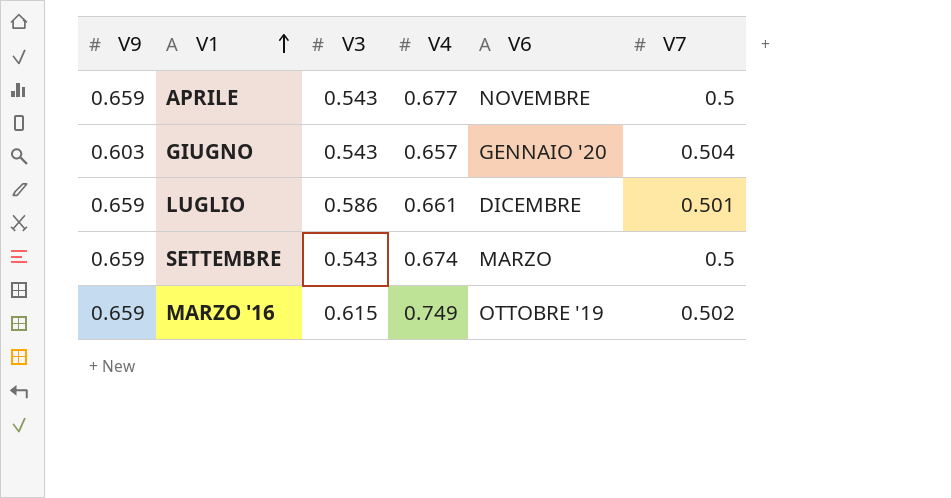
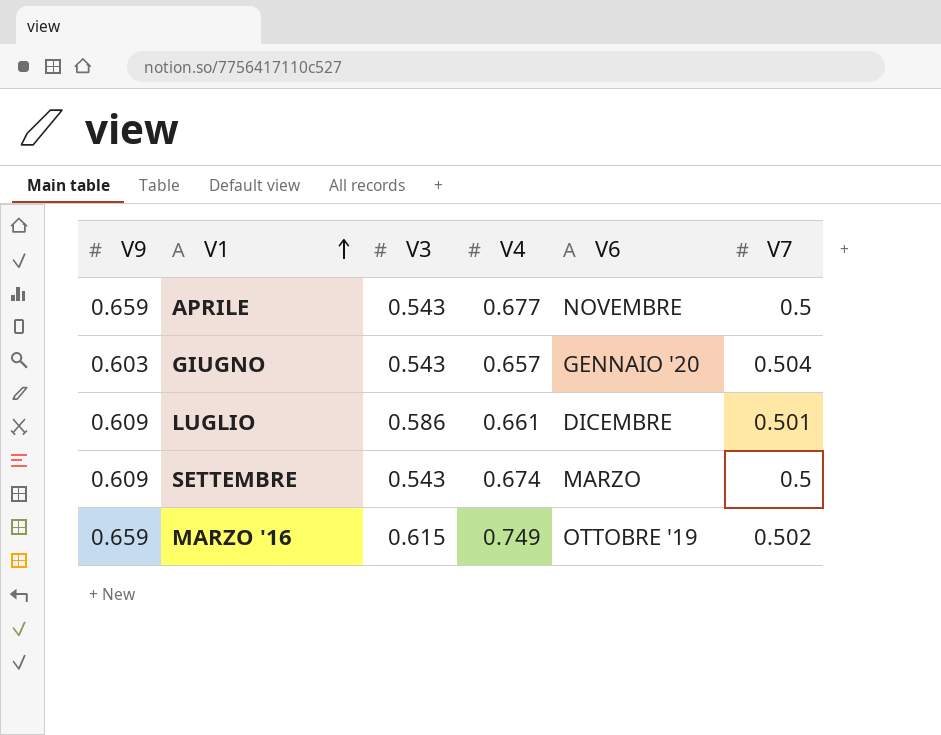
LUGLIO | V9: 0.659 -> 0.609
SETTEMBRE | V9: 0.659 -> 0.609

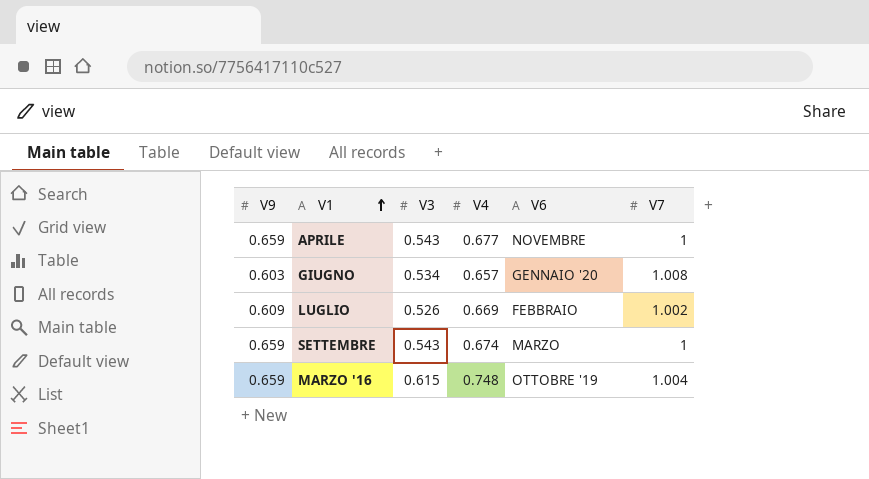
APRILE | V7: 0.5 -> 1
GIUGNO | V3: 0.543 -> 0.534
GIUGNO | V7: 0.504 -> 1.008
LUGLIO | V3: 0.586 -> 0.526
LUGLIO | V4: 0.661 -> 0.669
LUGLIO | V6: DICEMBRE -> FEBBRAIO
LUGLIO | V7: 0.501 -> 1.002
SETTEMBRE | V9: 0.609 -> 0.659
SETTEMBRE | V7: 0.5 -> 1
MARZO '16 | V4: 0.749 -> 0.748
MARZO '16 | V7: 0.502 -> 1.004

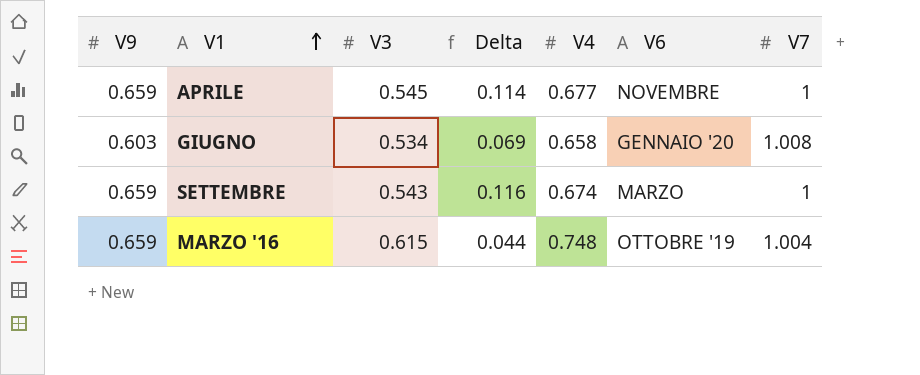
column Delta | formula: none -> [V9] - [V3]
row LUGLIO: 0.609 | 0.526 | 0.669 | FEBBRAIO | 1.002 -> none
APRILE | V3: 0.543 -> 0.545
GIUGNO | V4: 0.657 -> 0.658

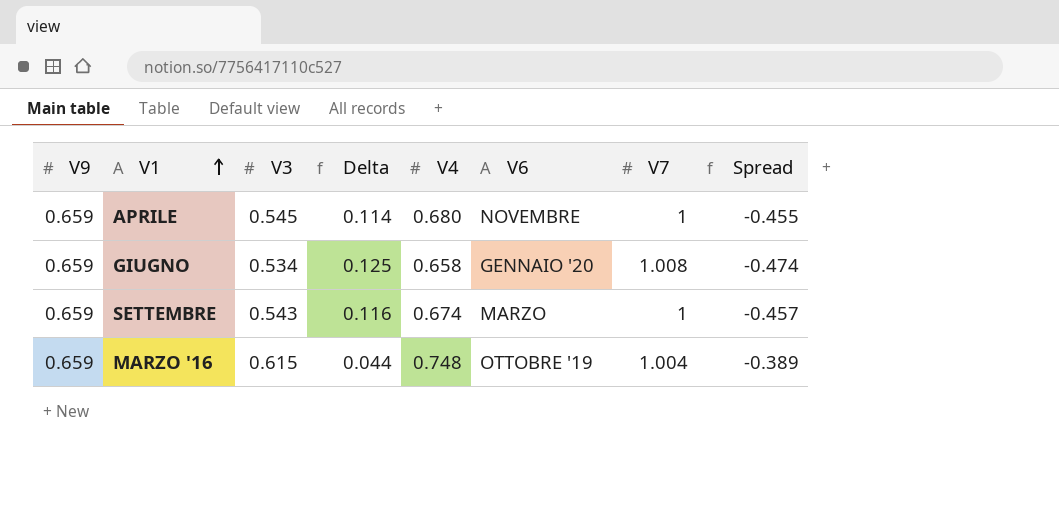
column Spread | formula: none -> [V3] - [V7]
APRILE | V4: 0.677 -> 0.680
GIUGNO | V9: 0.603 -> 0.659
GIUGNO | Delta: 0.069 -> 0.125

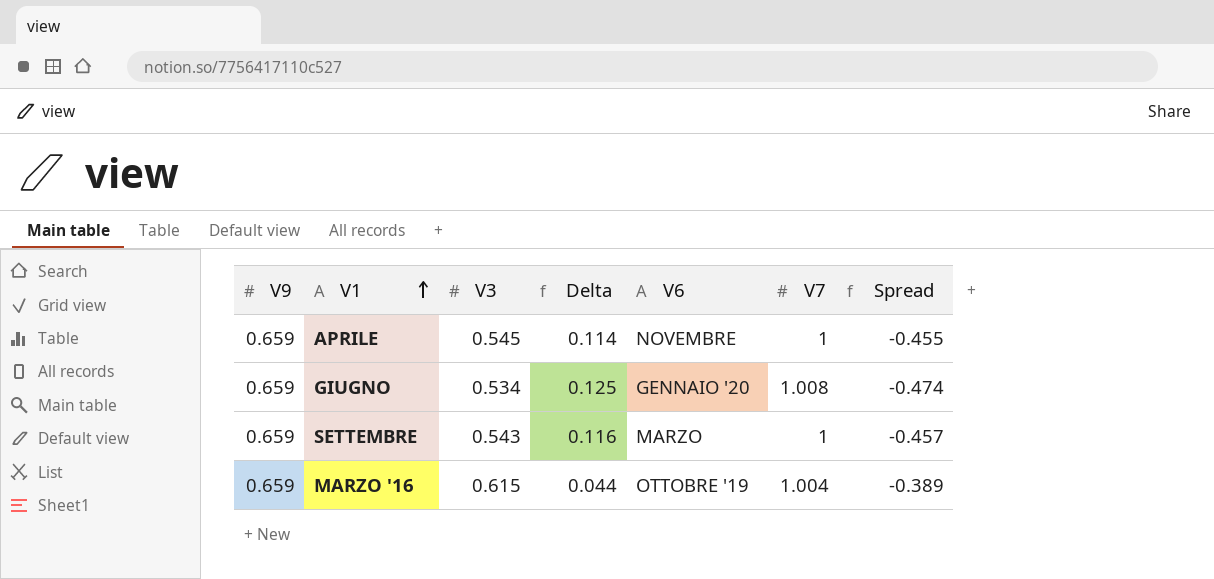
column V4 | position: 5 -> none

